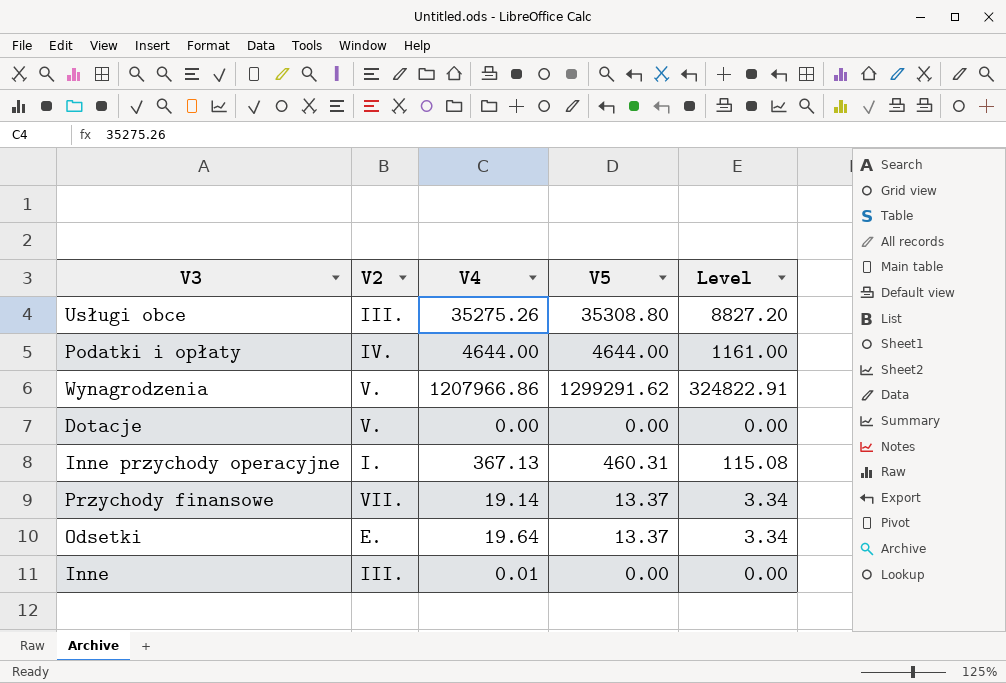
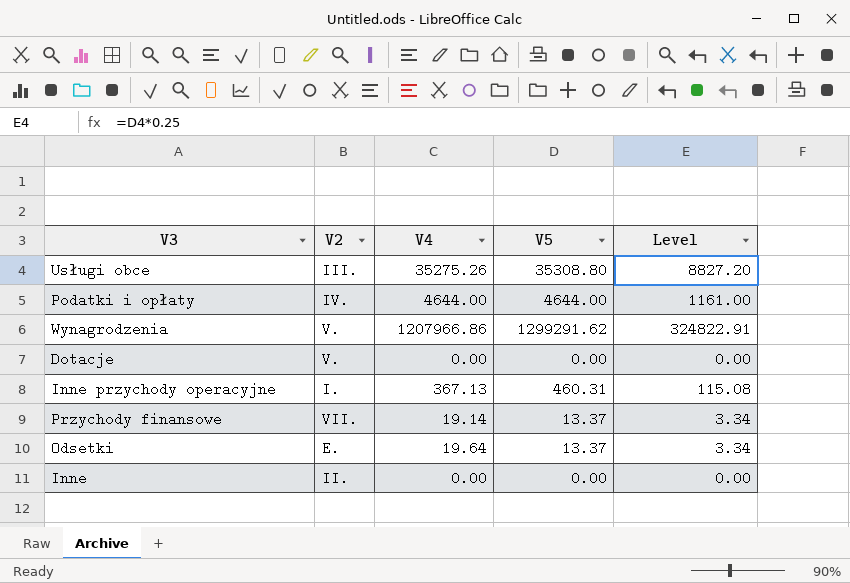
Inne | V2: III. -> II.
Inne | V4: 0.01 -> 0.00

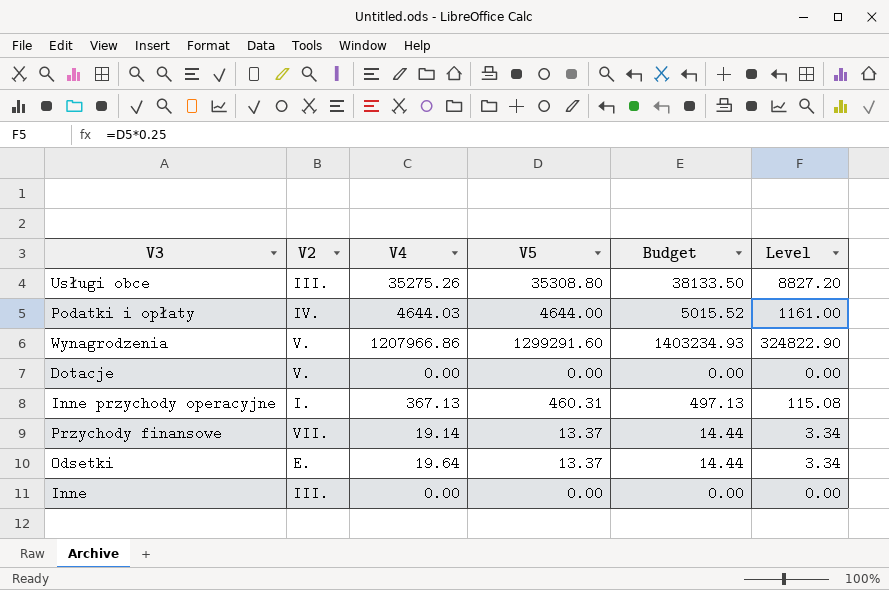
column Budget | formula: none -> [V5] * 1.08
Podatki i opłaty | V4: 4644.00 -> 4644.03
Wynagrodzenia | V5: 1299291.62 -> 1299291.60
Wynagrodzenia | Level: 324822.91 -> 324822.90
Inne | V2: II. -> III.

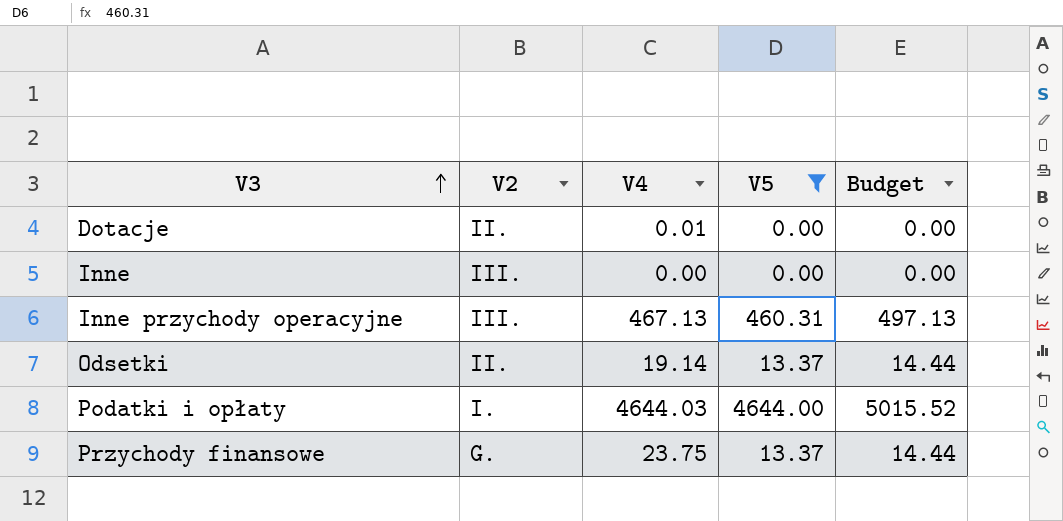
filter: none -> V5 <= 4644.00
row order: none -> V3 ascending
column Level | formula: [V5] * 0.25 -> none
Dotacje | V2: V. -> II.
Dotacje | V4: 0.00 -> 0.01
Inne przychody operacyjne | V2: I. -> III.
Inne przychody operacyjne | V4: 367.13 -> 467.13
Odsetki | V2: E. -> II.
Odsetki | V4: 19.64 -> 19.14
Podatki i opłaty | V2: IV. -> I.
Przychody finansowe | V2: VII. -> G.
Przychody finansowe | V4: 19.14 -> 23.75

